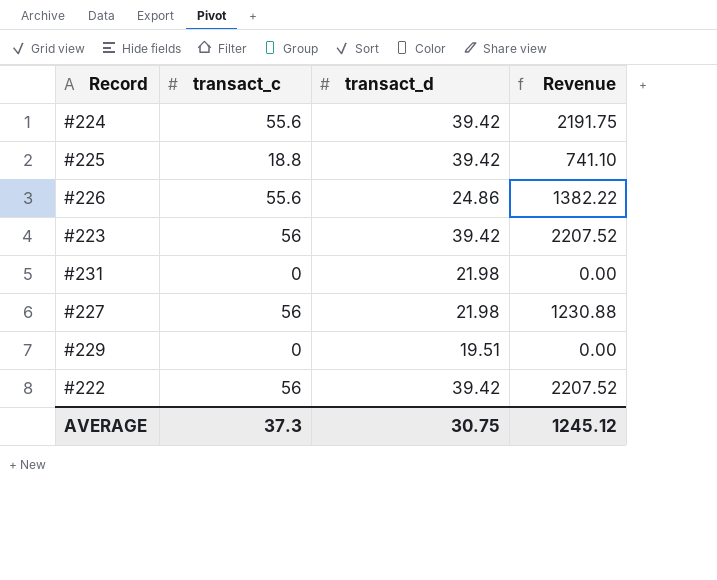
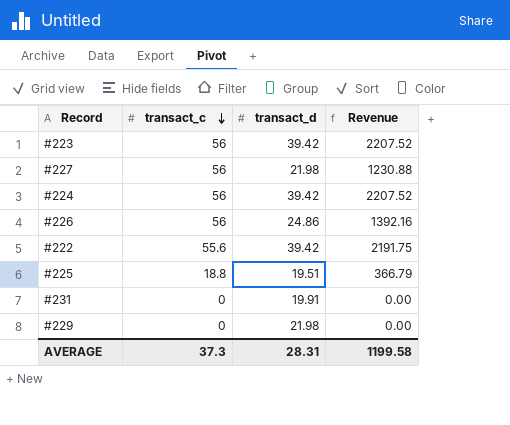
row order: none -> transact_c descending
#224 | transact_c: 55.6 -> 56
#224 | Revenue: 2191.75 -> 2207.52
#226 | transact_c: 55.6 -> 56
#226 | Revenue: 1382.22 -> 1392.16
#222 | transact_c: 56 -> 55.6
#222 | Revenue: 2207.52 -> 2191.75
#225 | transact_d: 39.42 -> 19.51
#225 | Revenue: 741.10 -> 366.79
#231 | transact_d: 21.98 -> 19.91
#229 | transact_d: 19.51 -> 21.98
AVERAGE | transact_d: 30.75 -> 28.31
AVERAGE | Revenue: 1245.12 -> 1199.58

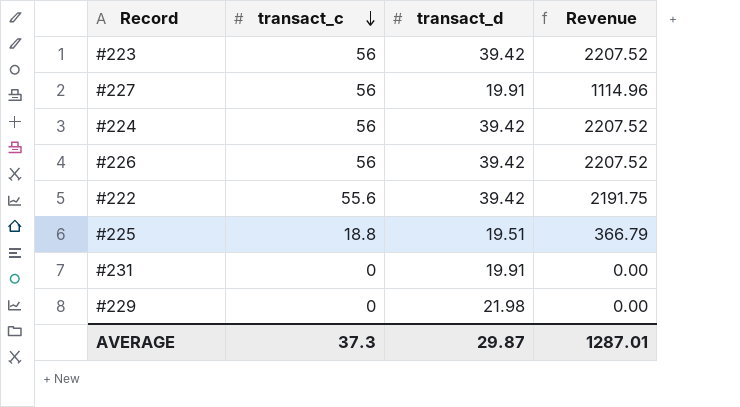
#227 | transact_d: 21.98 -> 19.91
#227 | Revenue: 1230.88 -> 1114.96
#226 | transact_d: 24.86 -> 39.42
#226 | Revenue: 1392.16 -> 2207.52
AVERAGE | transact_d: 28.31 -> 29.87
AVERAGE | Revenue: 1199.58 -> 1287.01

